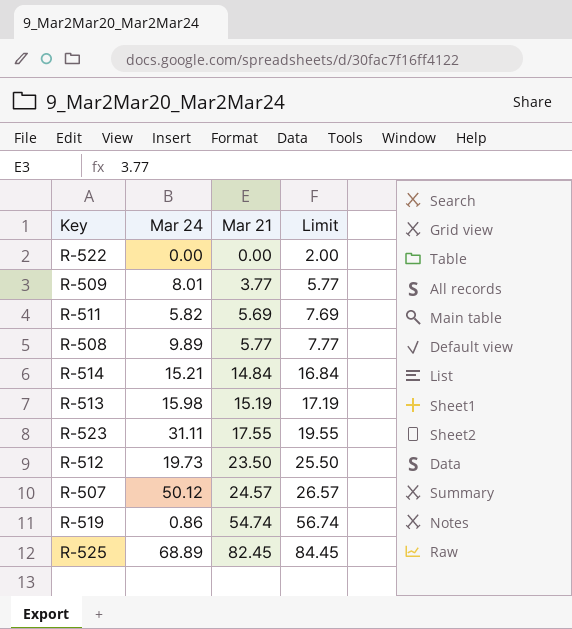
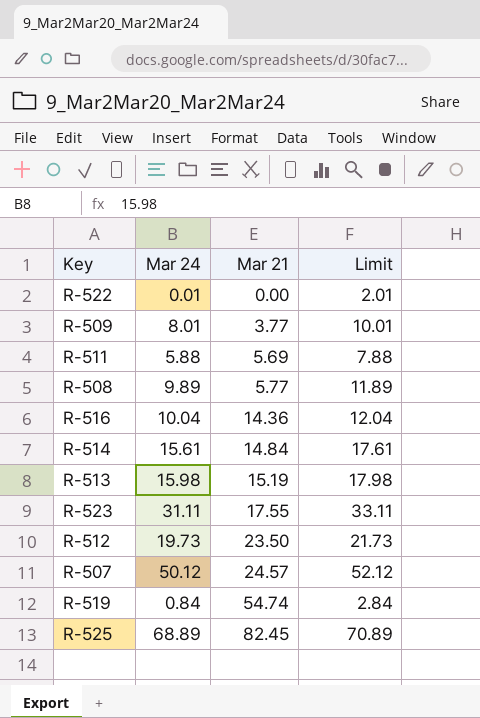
column Limit | formula: [Mar 21] + 2 -> [Mar 24] + 2
R-522 | Mar 24: 0.00 -> 0.01
R-511 | Mar 24: 5.82 -> 5.88
row R-516: none -> 10.04 | 14.36 | 12.04
R-514 | Mar 24: 15.21 -> 15.61
R-519 | Mar 24: 0.86 -> 0.84

